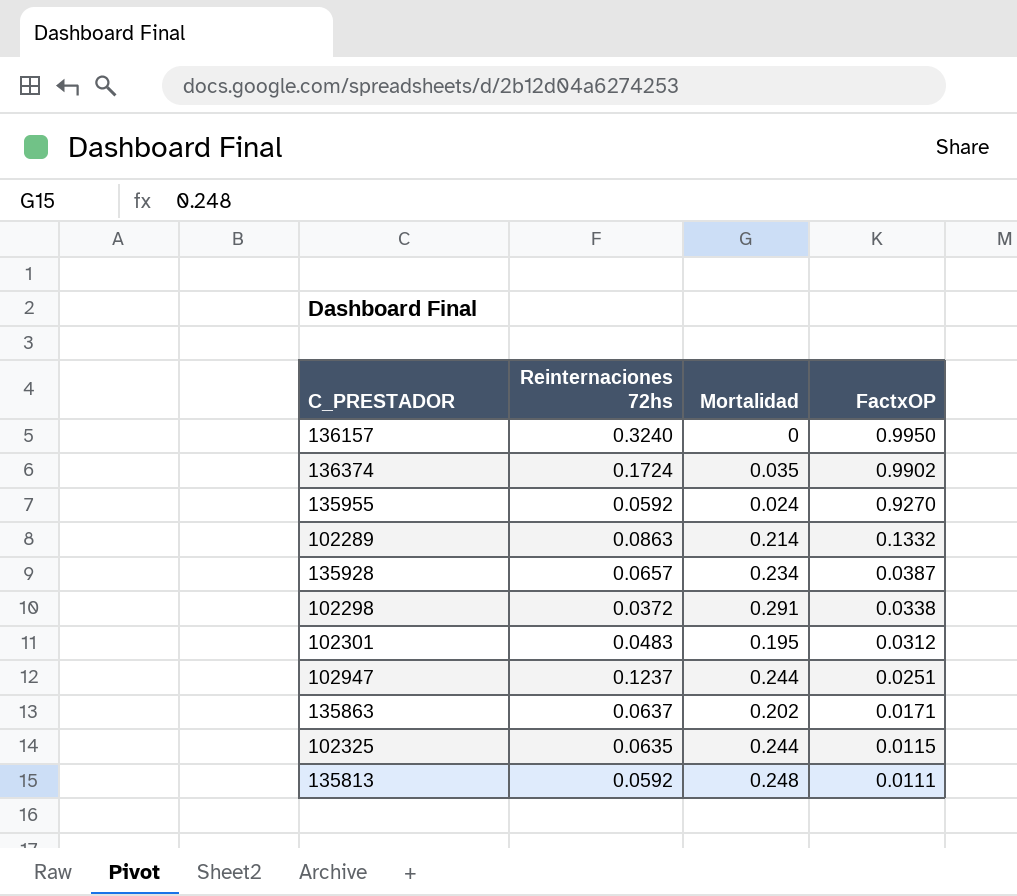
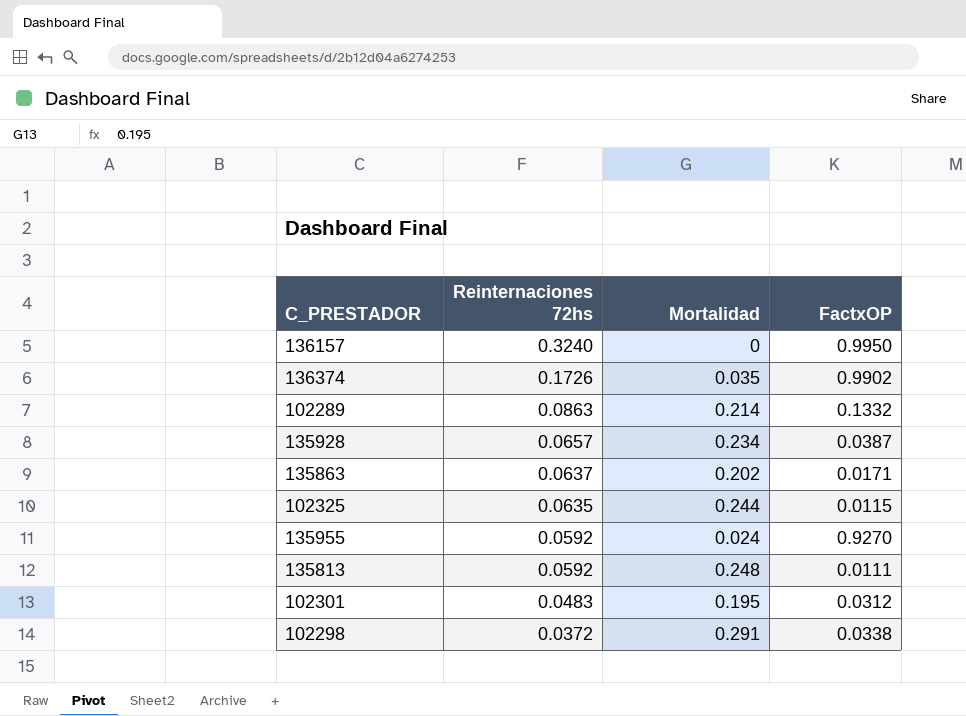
row order: FactxOP descending -> Reinternaciones 72hs descending
row 102947: 0.1237 | 0.244 | 0.0251 -> none
136374 | Reinternaciones 72hs: 0.1724 -> 0.1726

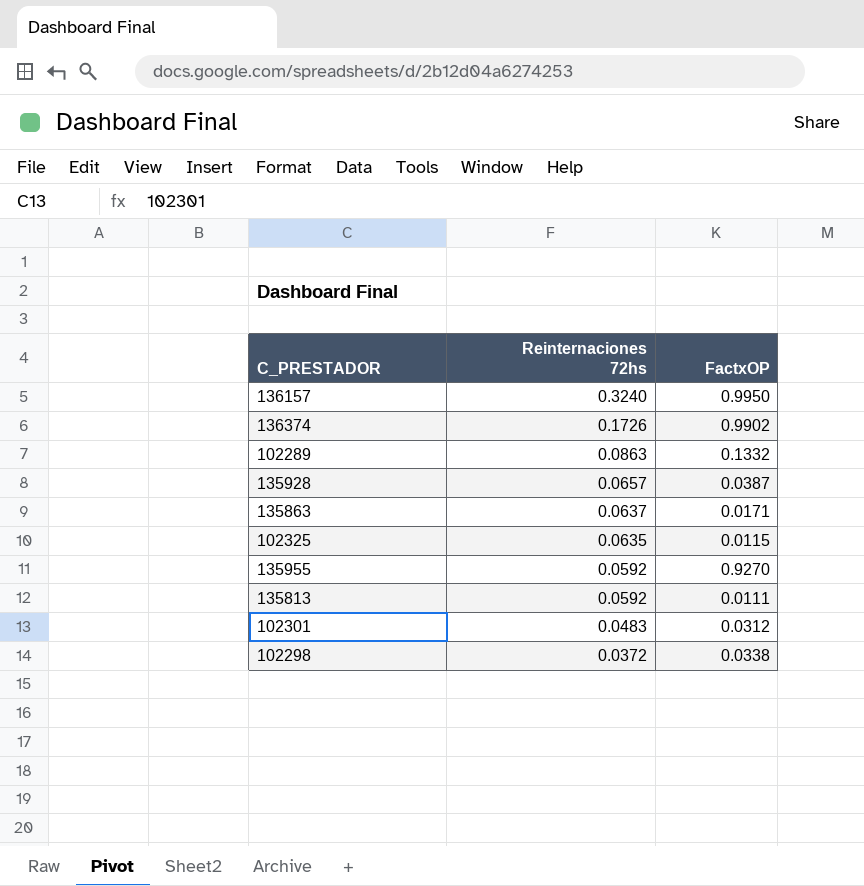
column Mortalidad | position: 3 -> none

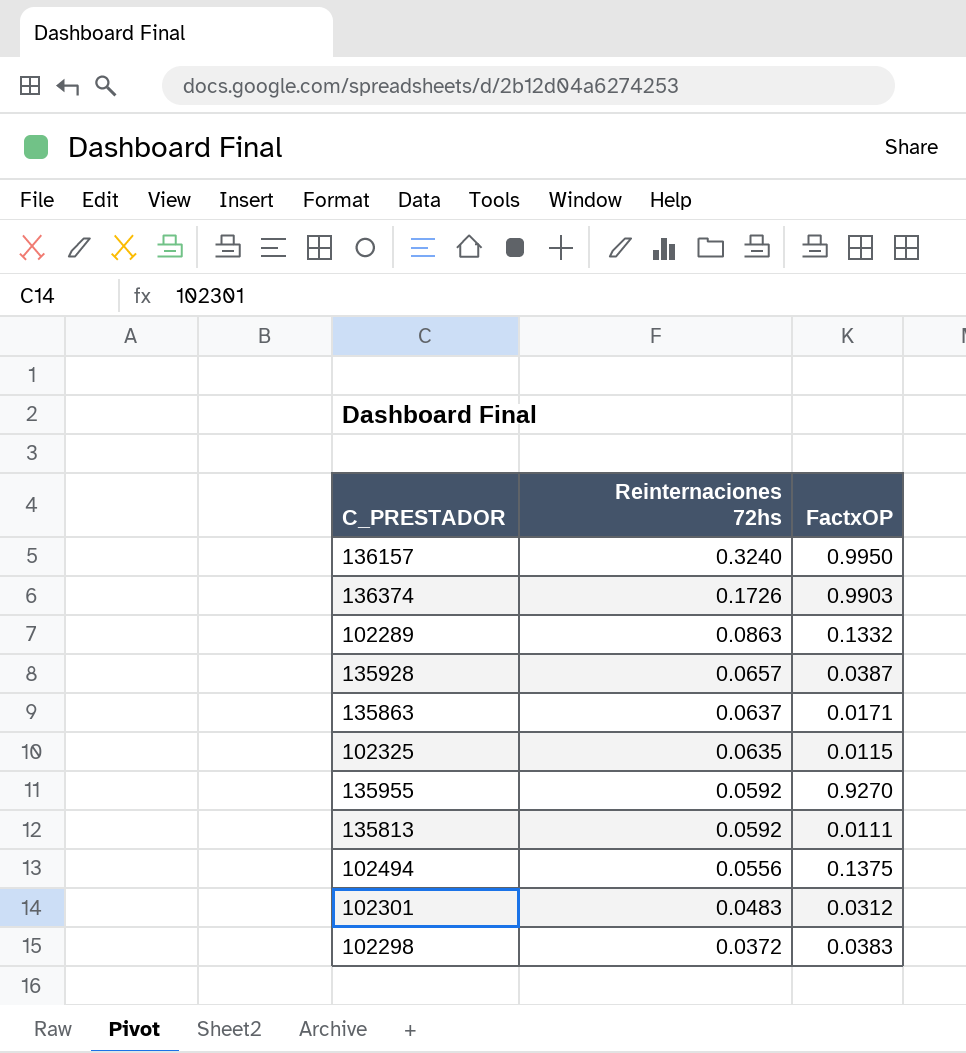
136374 | FactxOP: 0.9902 -> 0.9903
row 102494: none -> 0.0556 | 0.1375
102298 | FactxOP: 0.0338 -> 0.0383

